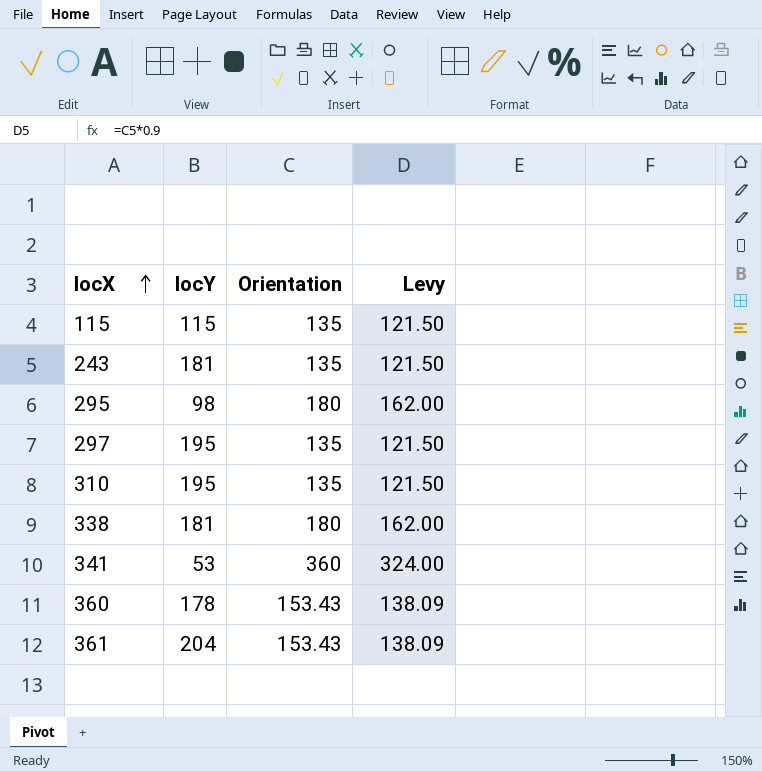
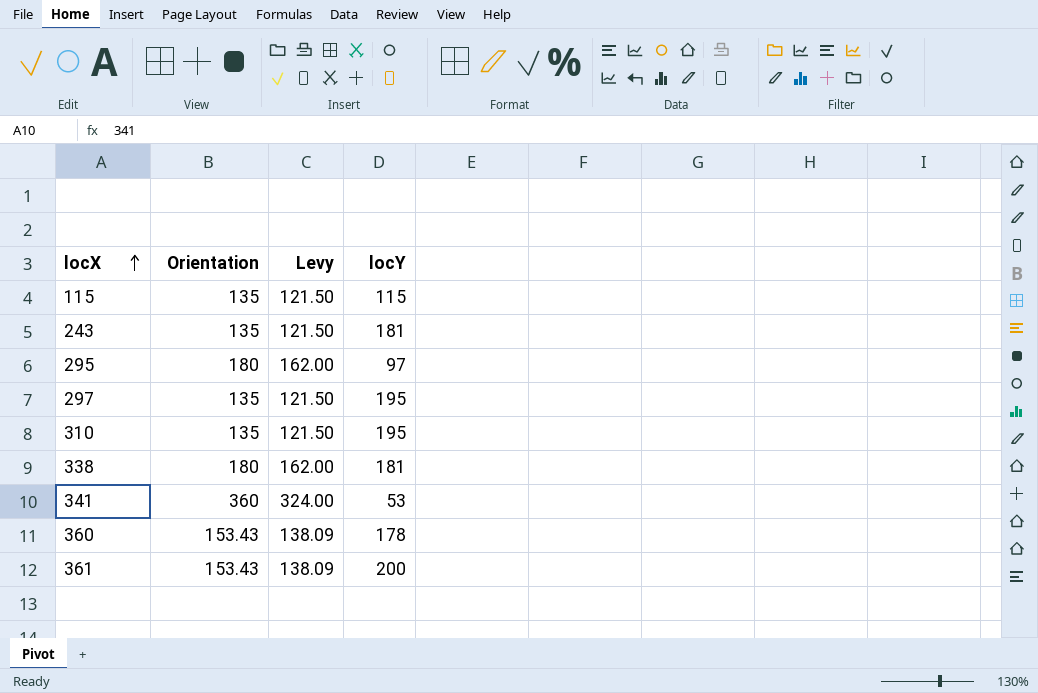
column locY | position: 2 -> 4
295 | locY: 98 -> 97
361 | locY: 204 -> 200

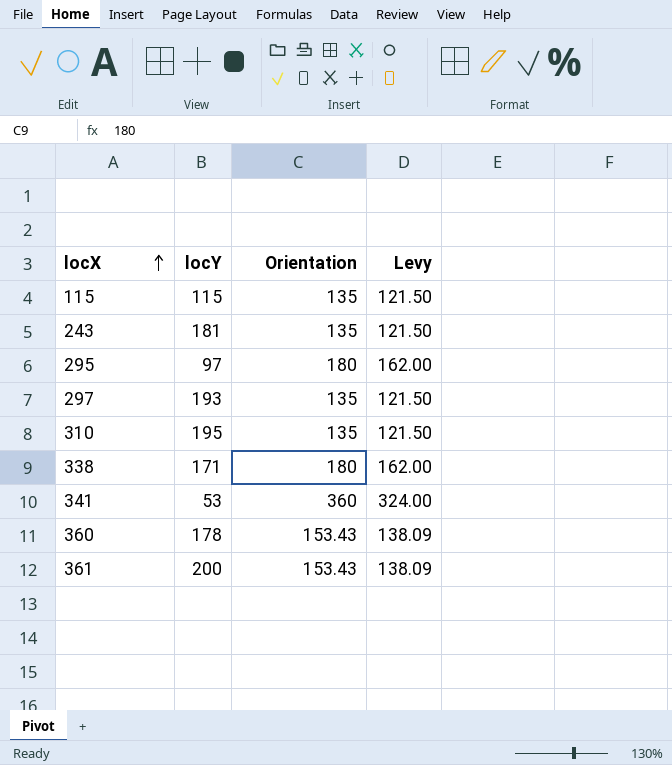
column locY | position: 4 -> 2
297 | locY: 195 -> 193
338 | locY: 181 -> 171

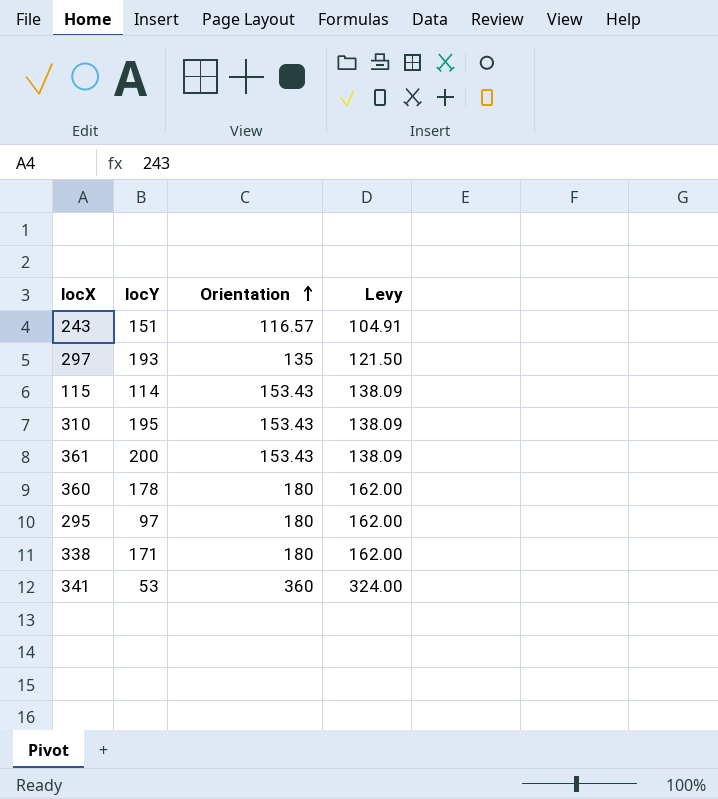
row order: locX ascending -> Orientation ascending
243 | locY: 181 -> 151
243 | Orientation: 135 -> 116.57
243 | Levy: 121.50 -> 104.91
115 | locY: 115 -> 114
115 | Orientation: 135 -> 153.43
115 | Levy: 121.50 -> 138.09
310 | Orientation: 135 -> 153.43
310 | Levy: 121.50 -> 138.09
360 | Orientation: 153.43 -> 180
360 | Levy: 138.09 -> 162.00

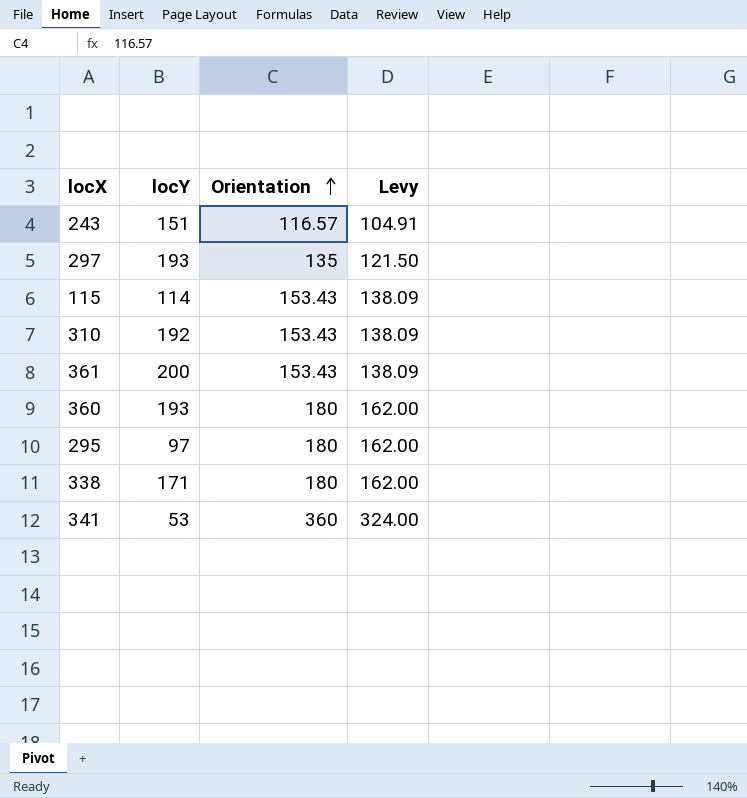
310 | locY: 195 -> 192
360 | locY: 178 -> 193

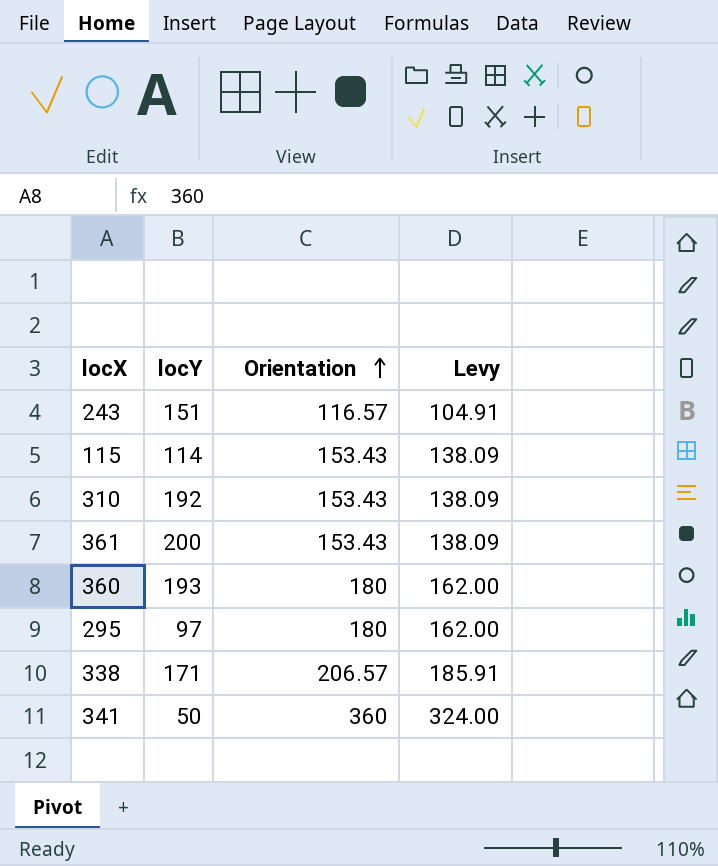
row 297: 193 | 135 | 121.50 -> none
338 | Orientation: 180 -> 206.57
338 | Levy: 162.00 -> 185.91
341 | locY: 53 -> 50

